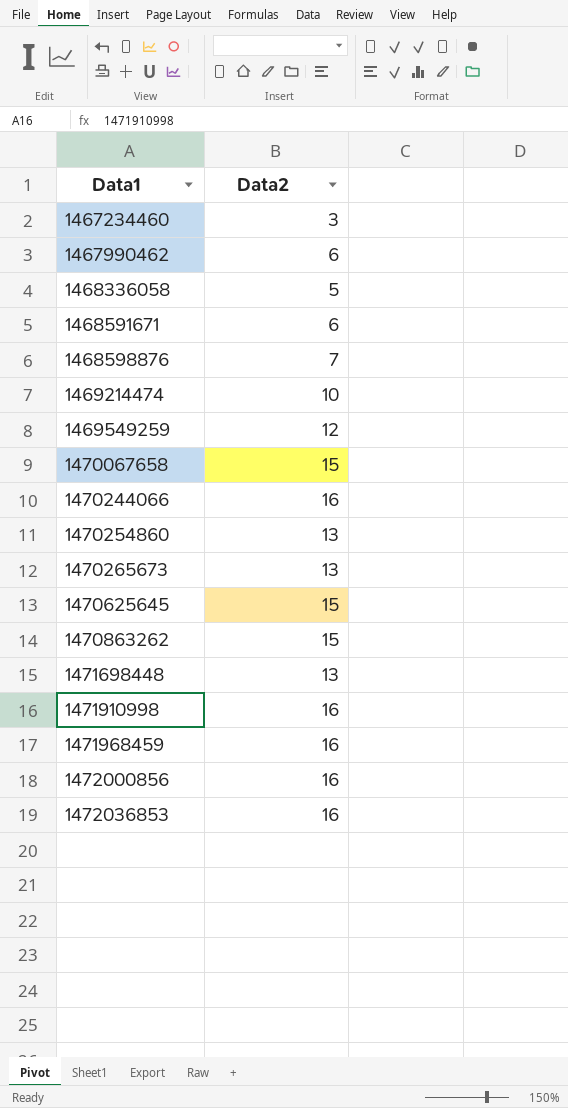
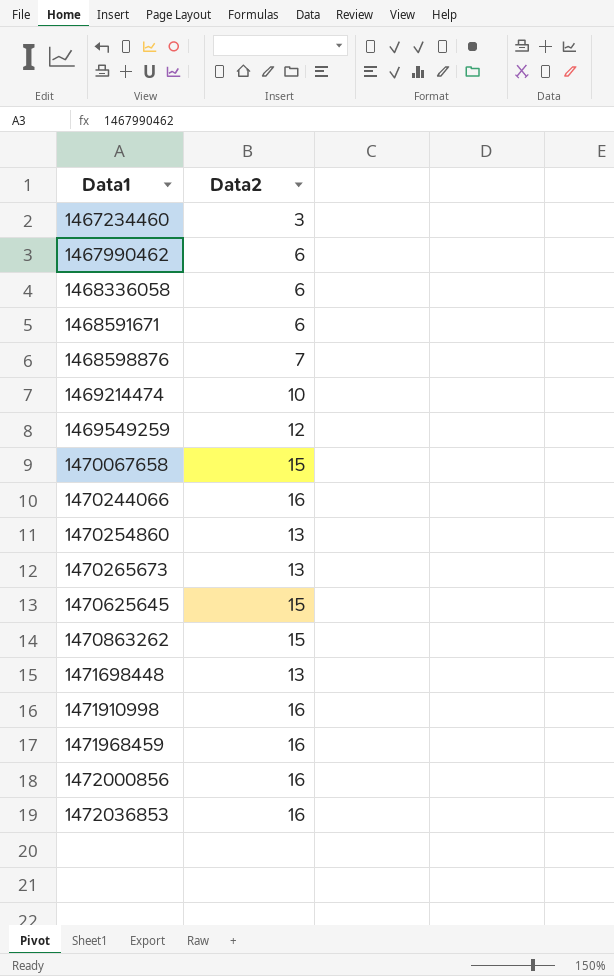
1468336058 | Data2: 5 -> 6

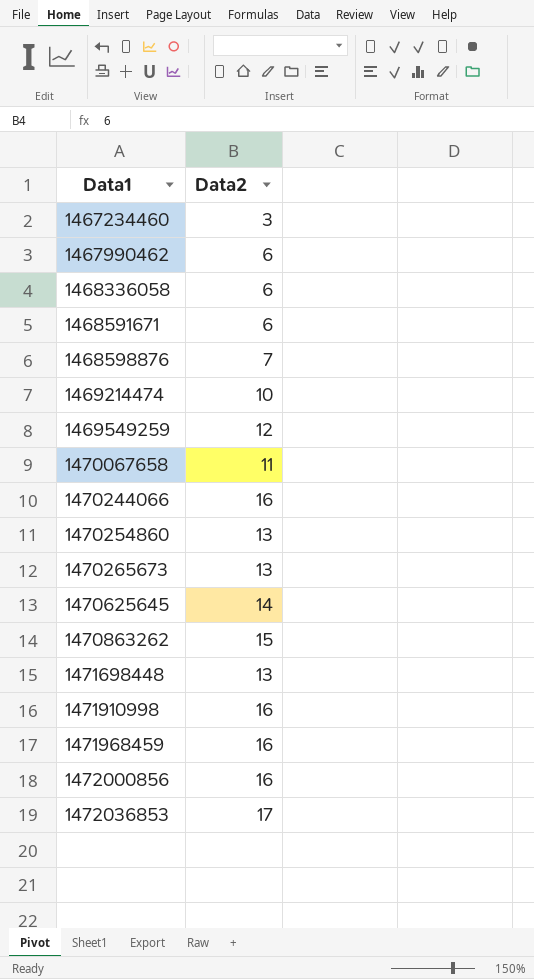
1470067658 | Data2: 15 -> 11
1470625645 | Data2: 15 -> 14
1472036853 | Data2: 16 -> 17

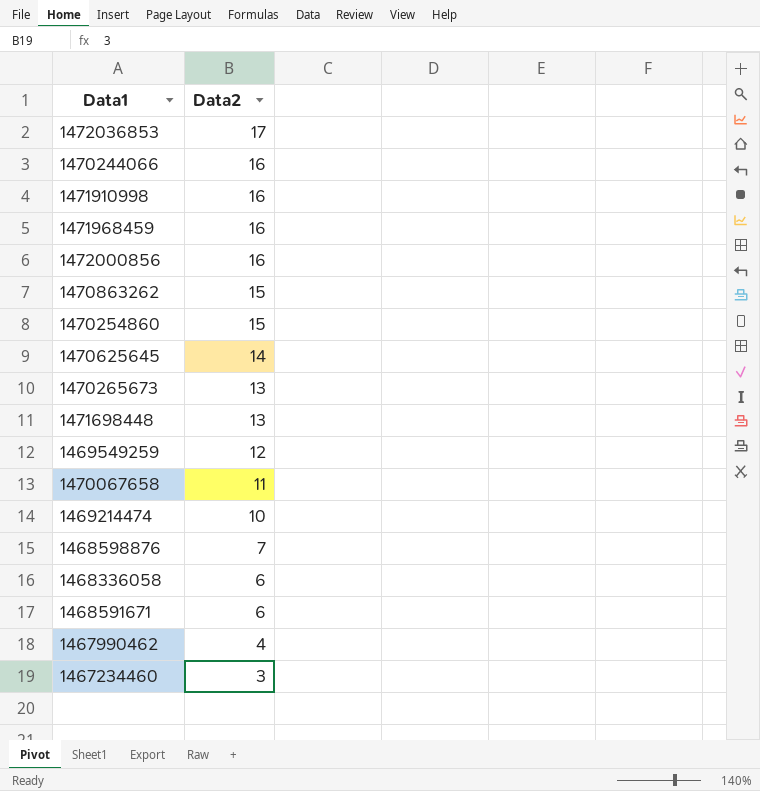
row order: Data1 ascending -> Data2 descending
1470254860 | Data2: 13 -> 15
1467990462 | Data2: 6 -> 4

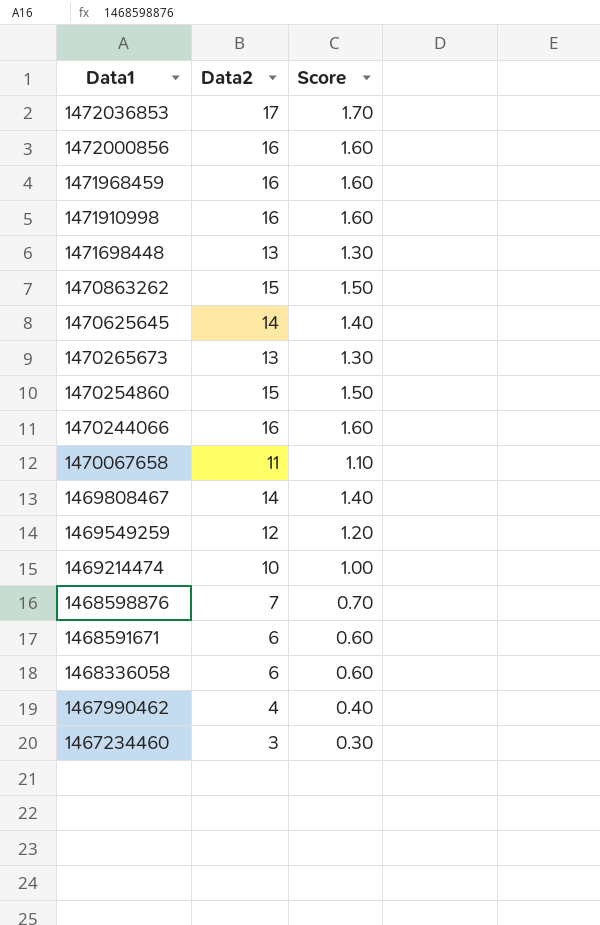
row order: Data2 descending -> Data1 descending
column Score | formula: none -> [Data2] * 0.1
row 1469808467: none -> 14 | 1.40

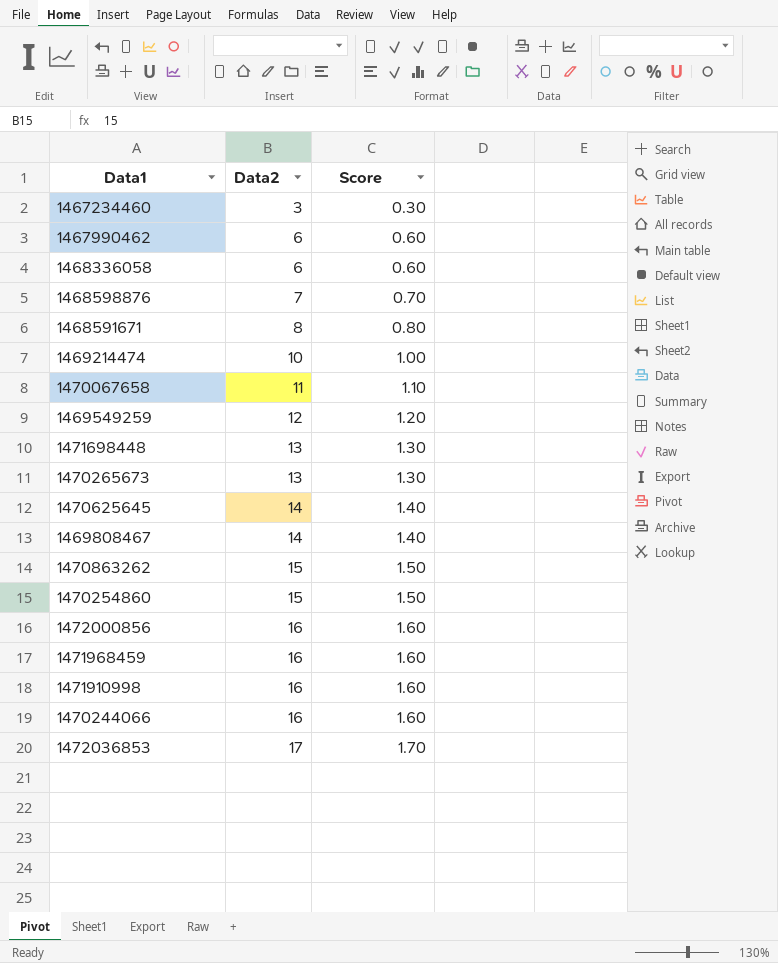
row order: Data1 descending -> Data2 ascending
1467990462 | Data2: 4 -> 6
1467990462 | Score: 0.40 -> 0.60
1468591671 | Data2: 6 -> 8
1468591671 | Score: 0.60 -> 0.80

